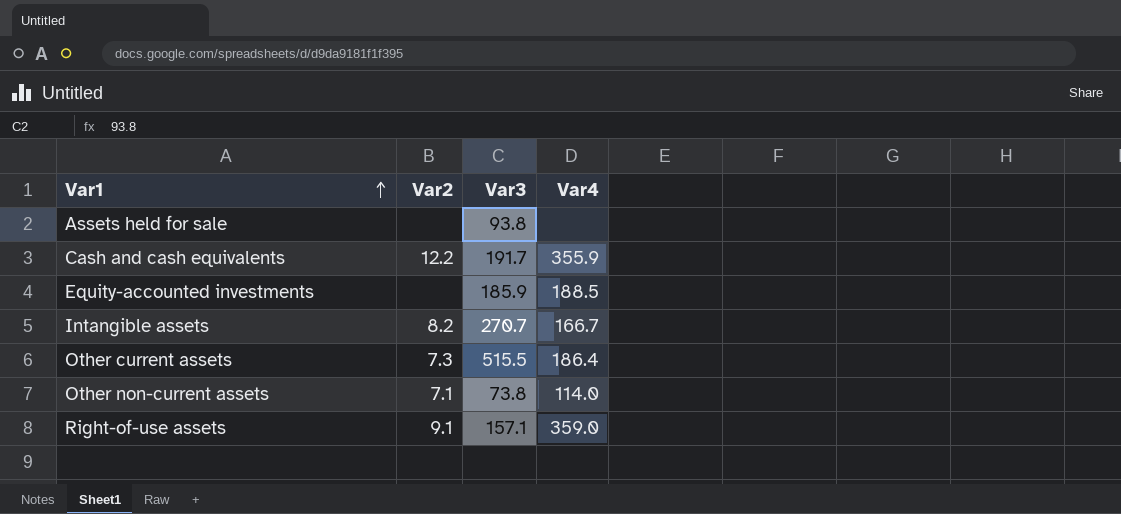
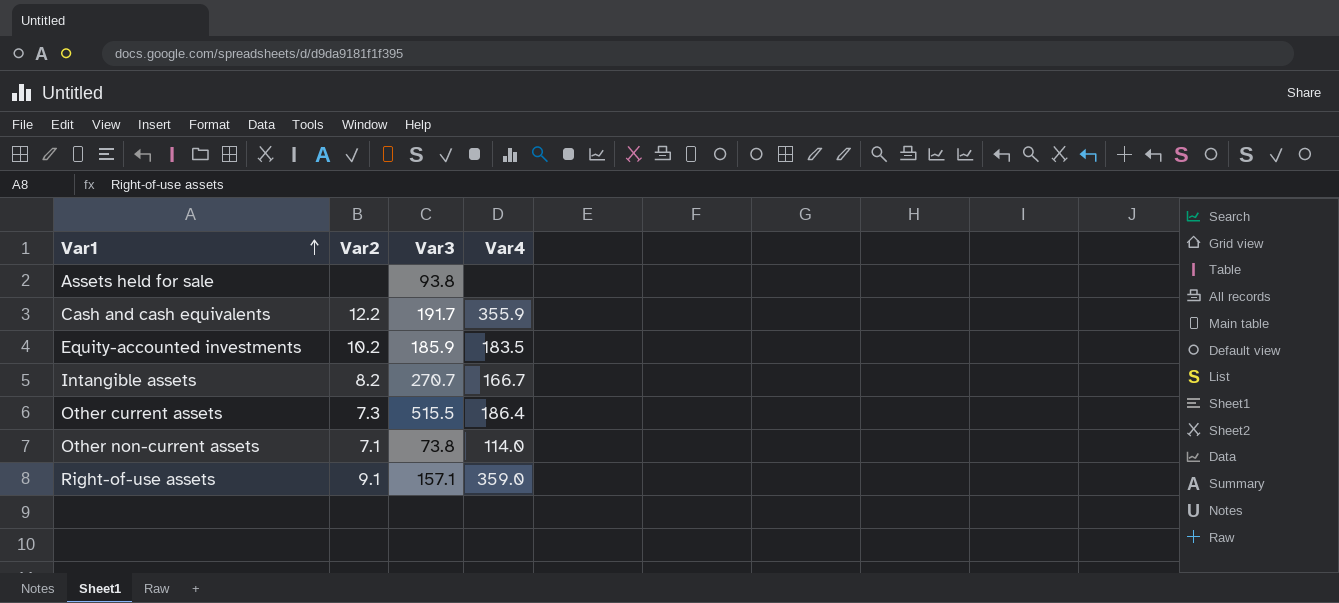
Equity-accounted investments | Var2: none -> 10.2
Equity-accounted investments | Var4: 188.5 -> 183.5

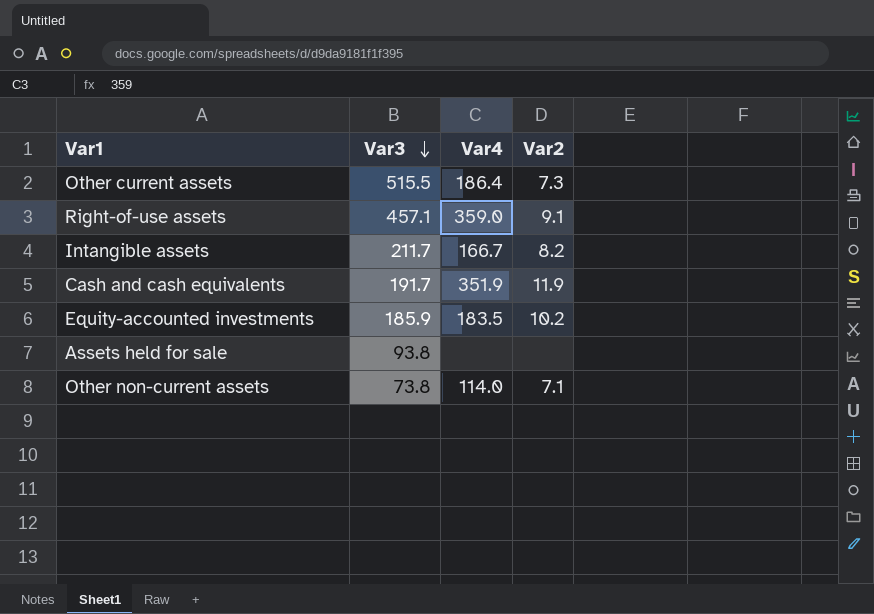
row order: Var1 ascending -> Var3 descending
column Var2 | position: 2 -> 4
Right-of-use assets | Var3: 157.1 -> 457.1
Intangible assets | Var3: 270.7 -> 211.7
Cash and cash equivalents | Var4: 355.9 -> 351.9
Cash and cash equivalents | Var2: 12.2 -> 11.9

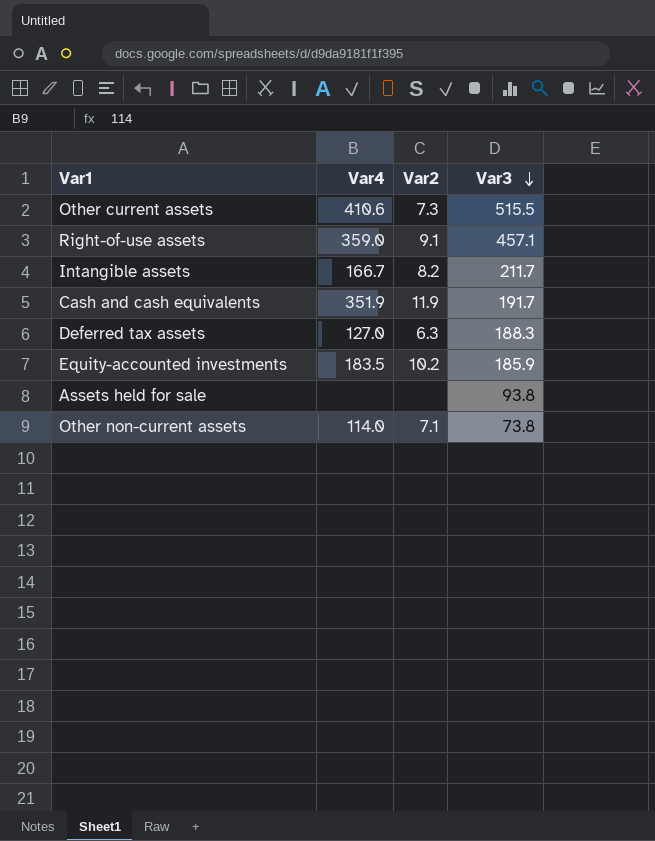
column Var3 | position: 2 -> 4
Other current assets | Var4: 186.4 -> 410.6
row Deferred tax assets: none -> 127.0 | 6.3 | 188.3

